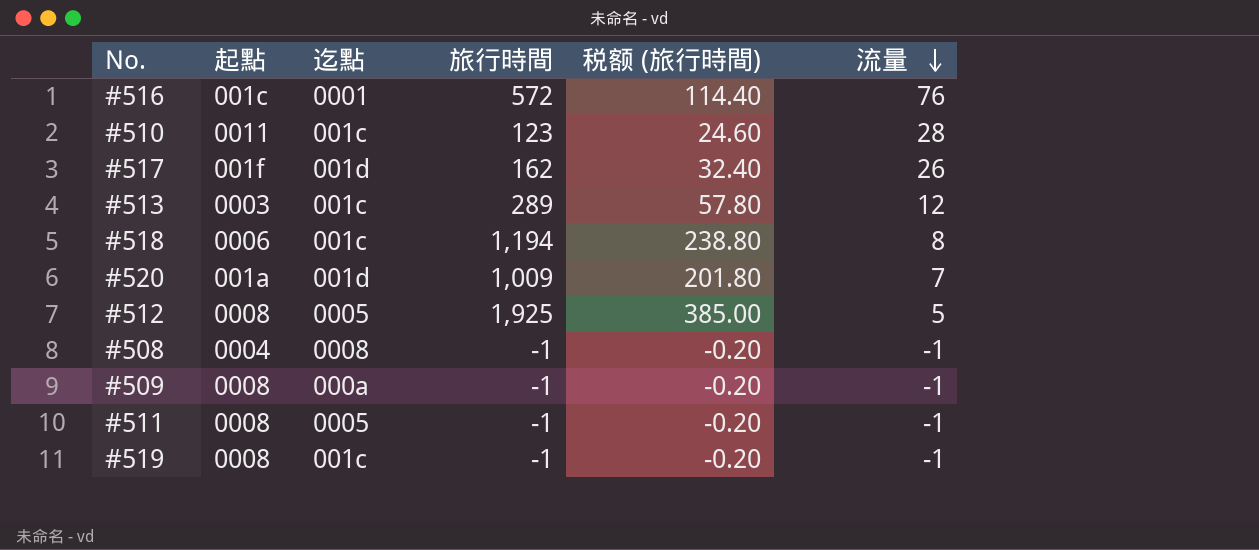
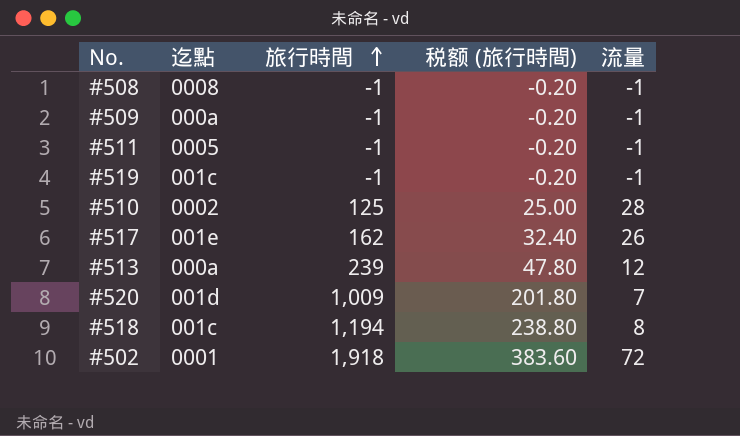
row order: 流量 descending -> 旅行時間 ascending
column 起點 | position: 2 -> none
row #516: 001c | 0001 | 572 | 114.40 | 76 -> none
row #512: 0008 | 0005 | 1,925 | 385.00 | 5 -> none
#510 | 迄點: 001c -> 0002
#510 | 旅行時間: 123 -> 125
#510 | 税额 (旅行時間): 24.60 -> 25.00
#517 | 迄點: 001d -> 001e
#513 | 迄點: 001c -> 000a
#513 | 旅行時間: 289 -> 239
#513 | 税额 (旅行時間): 57.80 -> 47.80
row #502: none -> 0001 | 1,918 | 383.60 | 72

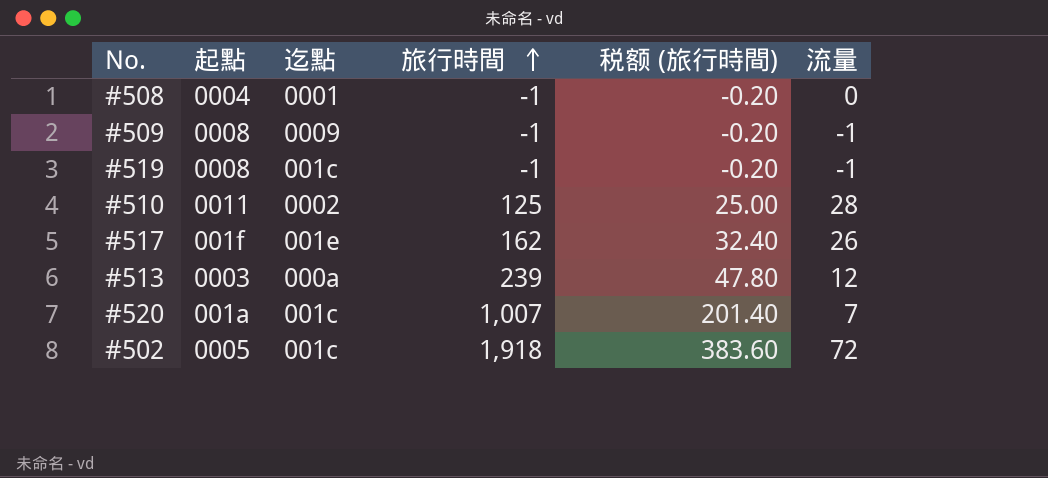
column 起點 | position: none -> 2
row #511: 0005 | -1 | -0.20 | -1 -> none
row #518: 001c | 1,194 | 238.80 | 8 -> none
#508 | 迄點: 0008 -> 0001
#508 | 流量: -1 -> 0
#509 | 迄點: 000a -> 0009
#520 | 迄點: 001d -> 001c
#520 | 旅行時間: 1,009 -> 1,007
#520 | 税额 (旅行時間): 201.80 -> 201.40
#502 | 迄點: 0001 -> 001c

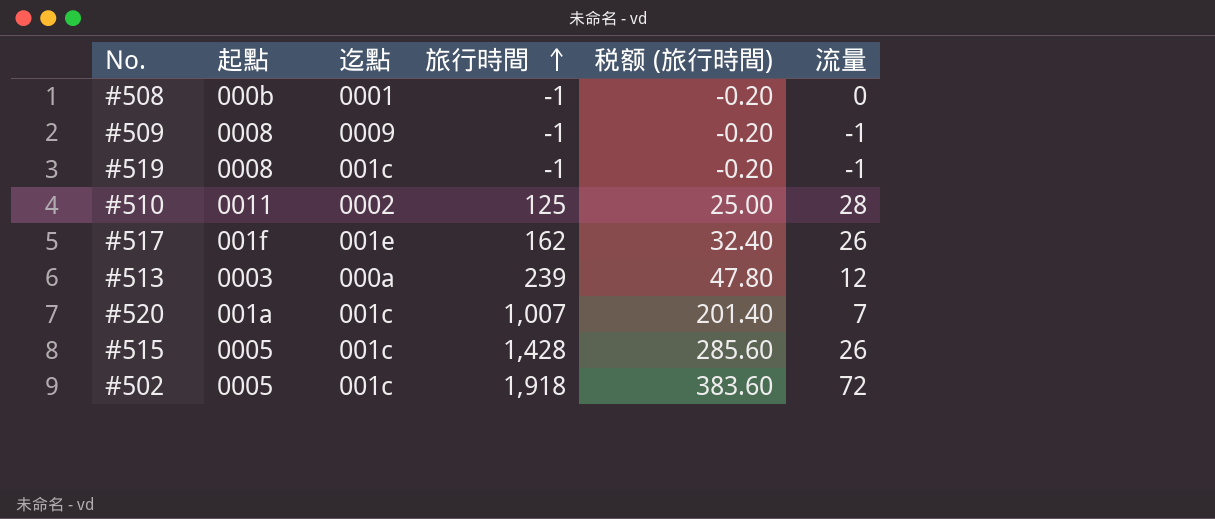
#508 | 起點: 0004 -> 000b
row #515: none -> 0005 | 001c | 1,428 | 285.60 | 26

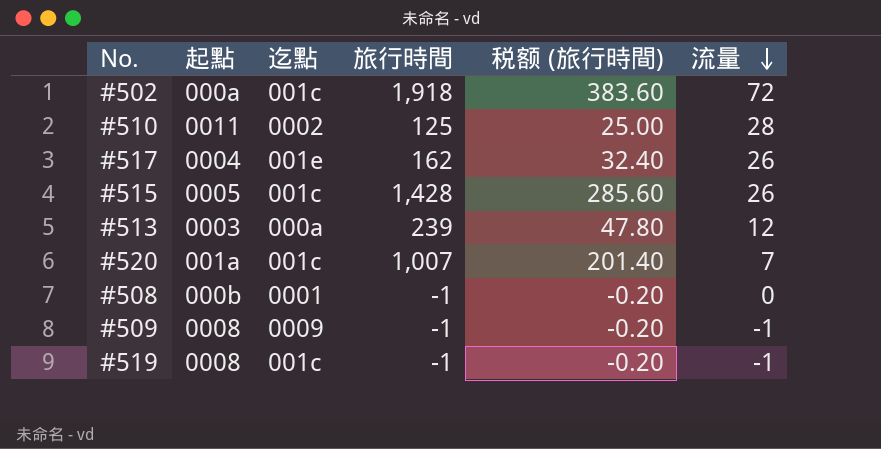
row order: 旅行時間 ascending -> 流量 descending
#502 | 起點: 0005 -> 000a
#517 | 起點: 001f -> 0004

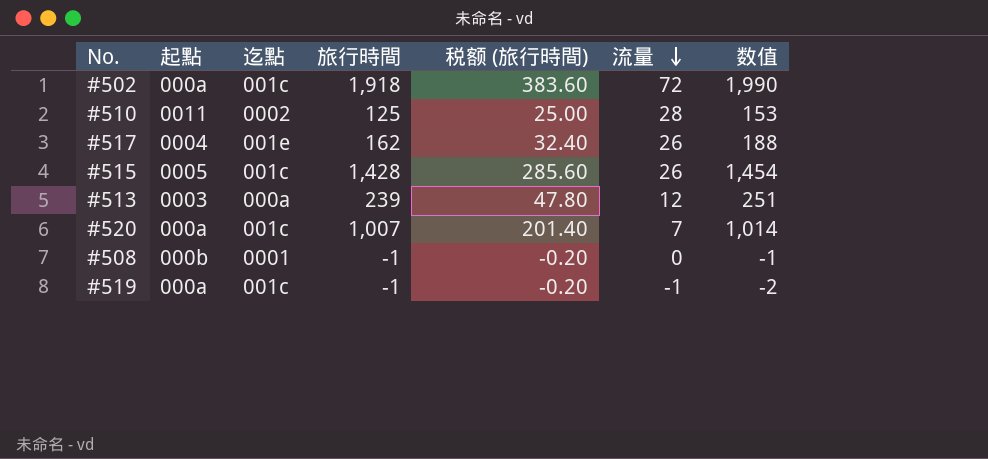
column 数值 | formula: none -> [旅行時間] + [流量]
row #509: 0008 | 0009 | -1 | -0.20 | -1 -> none
#520 | 起點: 001a -> 000a
#519 | 起點: 0008 -> 000a

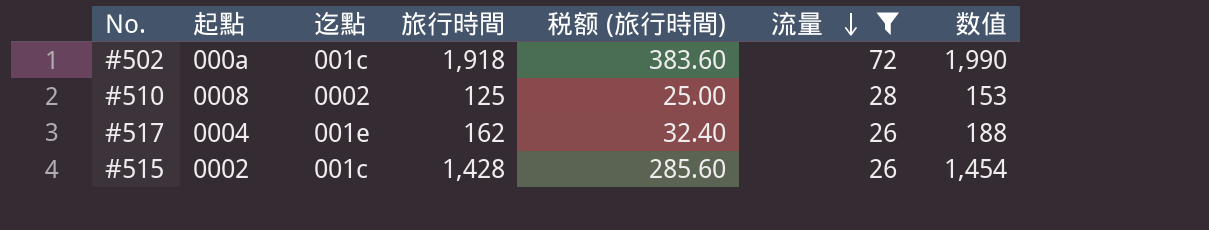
filter: none -> 流量 >= 26
#510 | 起點: 0011 -> 0008
#515 | 起點: 0005 -> 0002

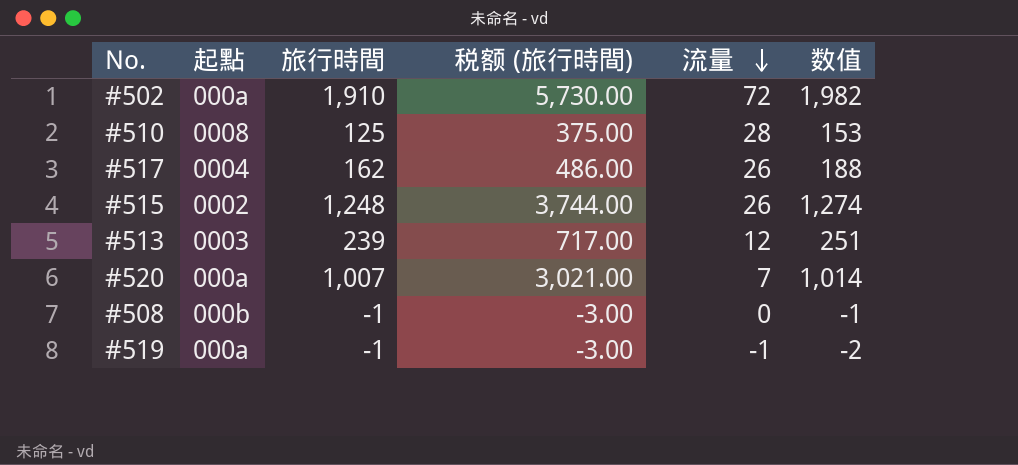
filter: 流量 >= 26 -> none
column 迄點 | position: 3 -> none
column 税额 (旅行時間) | formula: [旅行時間] * 0.2 -> [旅行時間] * 3
#502 | 旅行時間: 1,918 -> 1,910
#502 | 数值: 1,990 -> 1,982
#515 | 旅行時間: 1,428 -> 1,248
#515 | 数值: 1,454 -> 1,274

